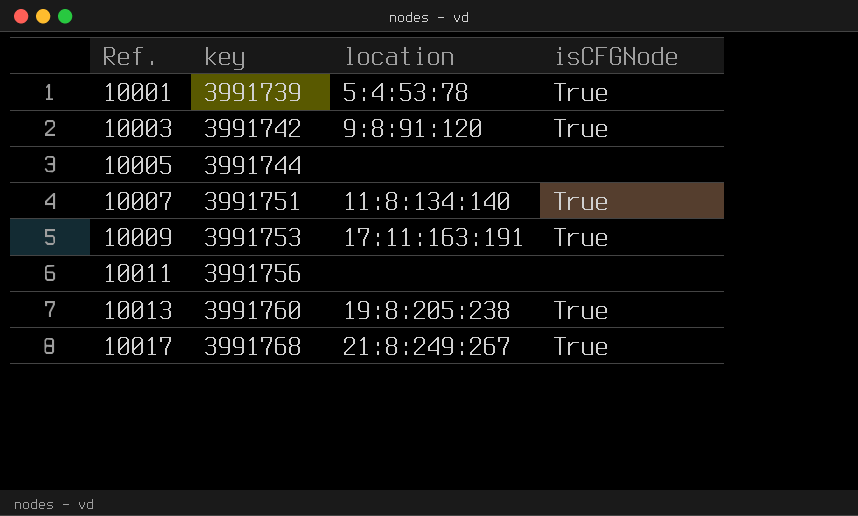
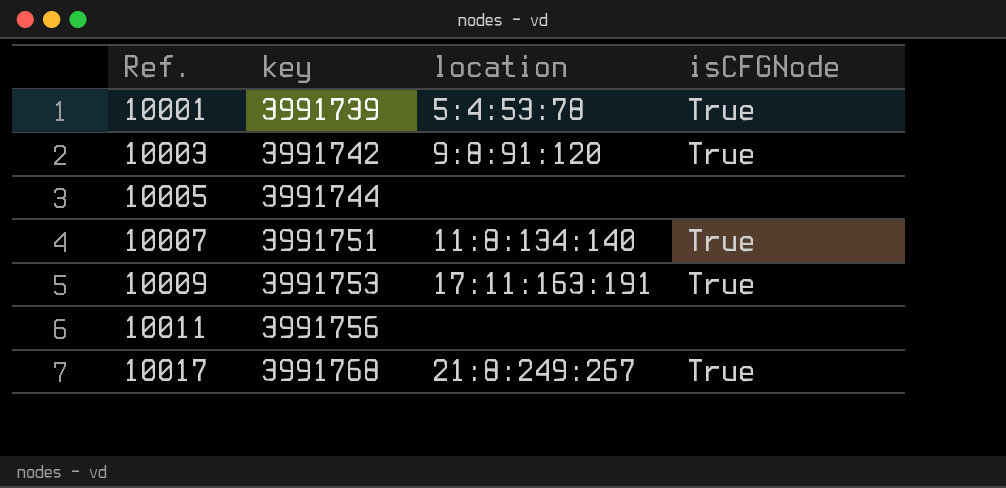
row 10013: 3991760 | 19:8:205:238 | True -> none

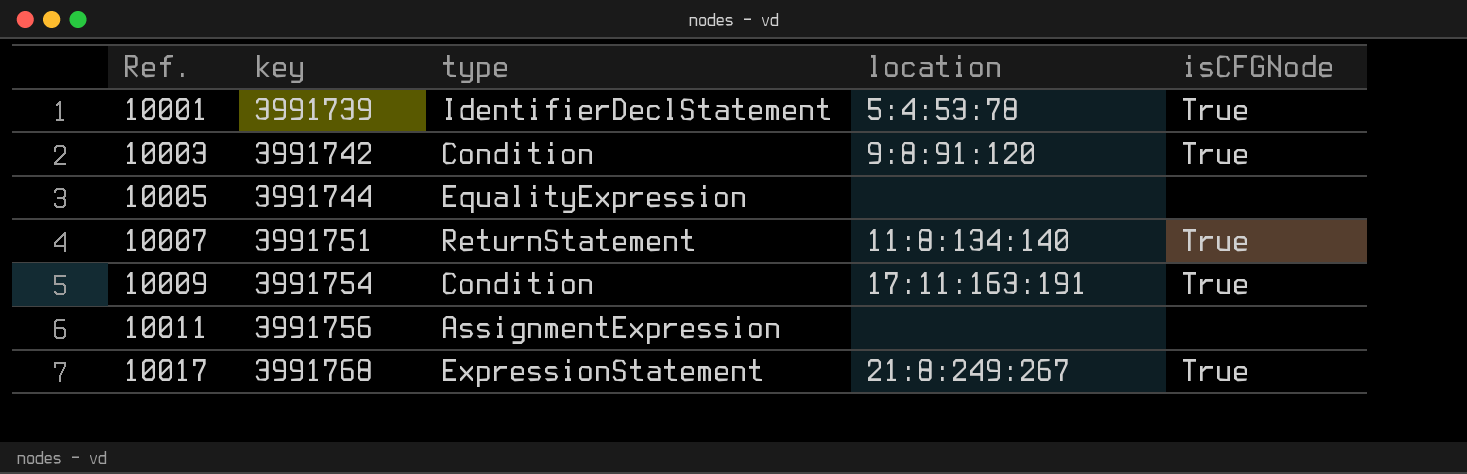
column type | position: none -> 3
10009 | key: 3991753 -> 3991754

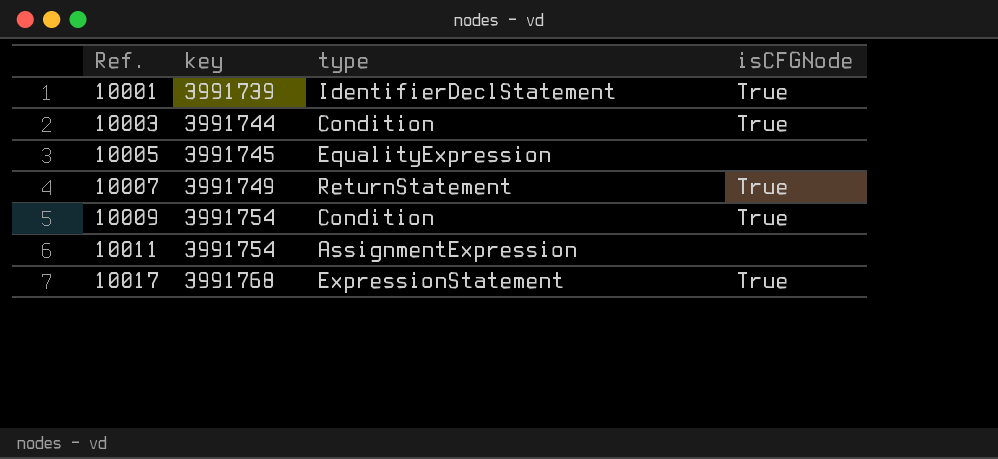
column location | position: 4 -> none
10003 | key: 3991742 -> 3991744
10005 | key: 3991744 -> 3991745
10007 | key: 3991751 -> 3991749
10011 | key: 3991756 -> 3991754

